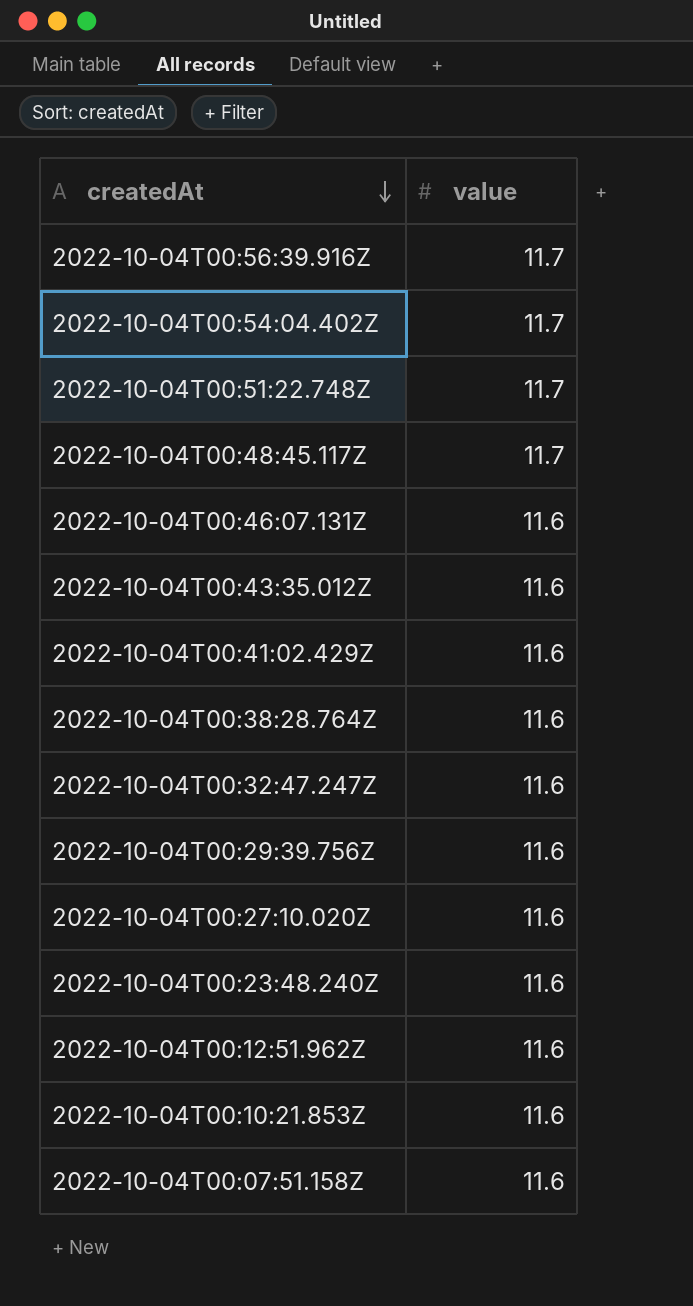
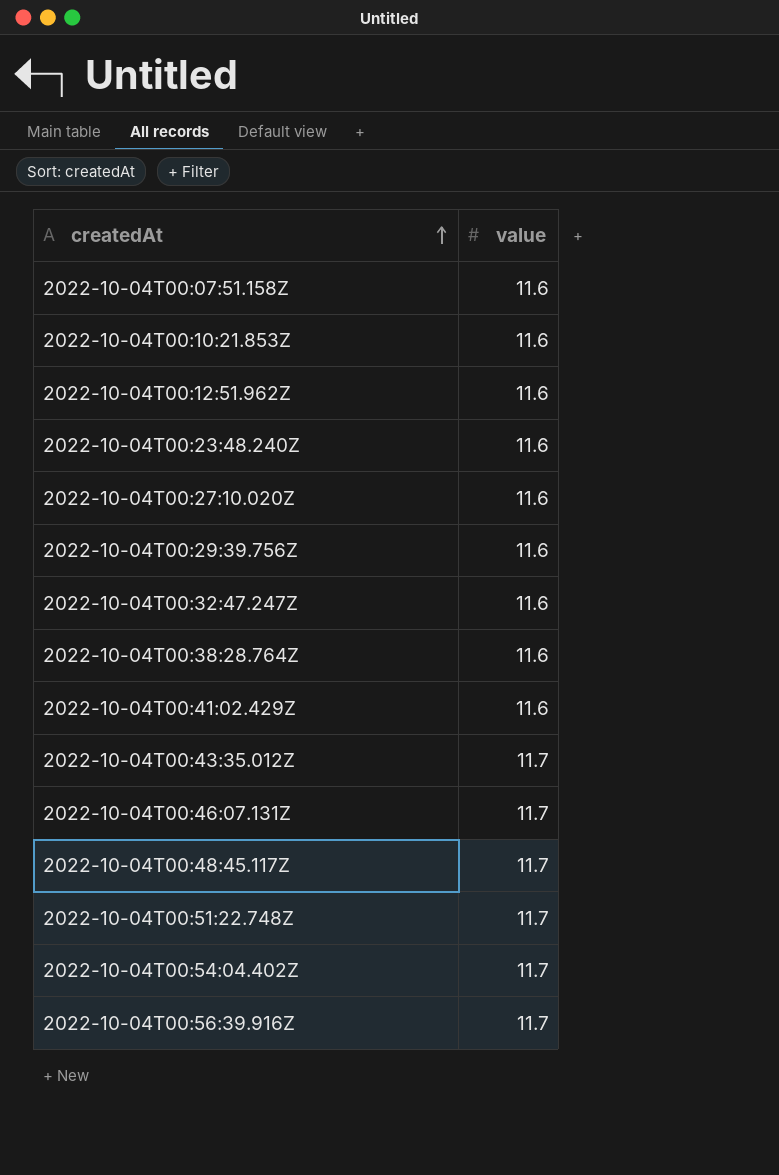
row order: createdAt descending -> createdAt ascending
2022-10-04T00:43:35.012Z | value: 11.6 -> 11.7
2022-10-04T00:46:07.131Z | value: 11.6 -> 11.7

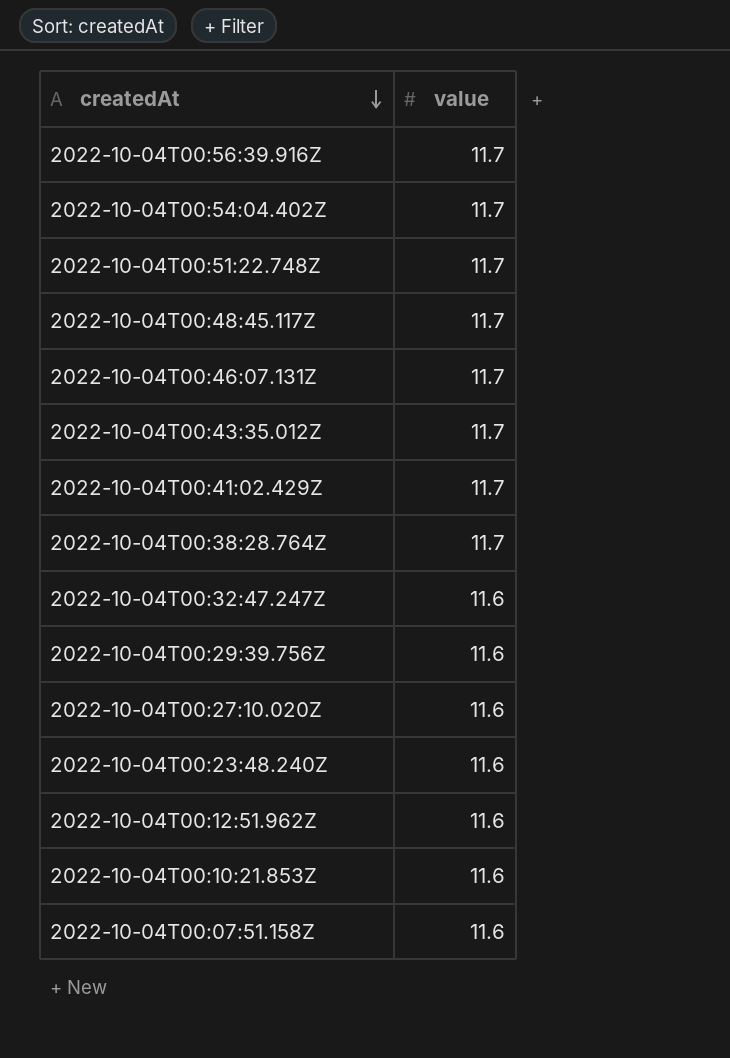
row order: createdAt ascending -> createdAt descending
2022-10-04T00:41:02.429Z | value: 11.6 -> 11.7
2022-10-04T00:38:28.764Z | value: 11.6 -> 11.7

